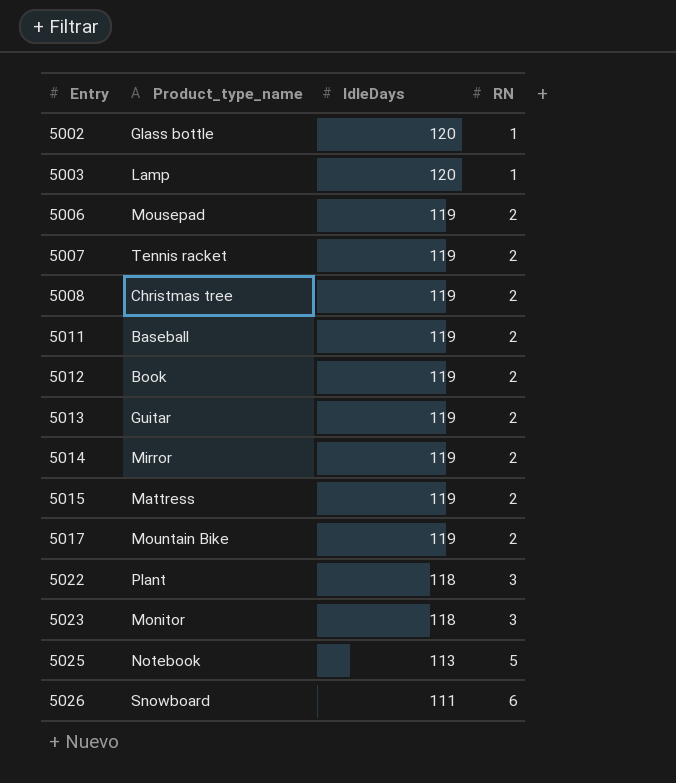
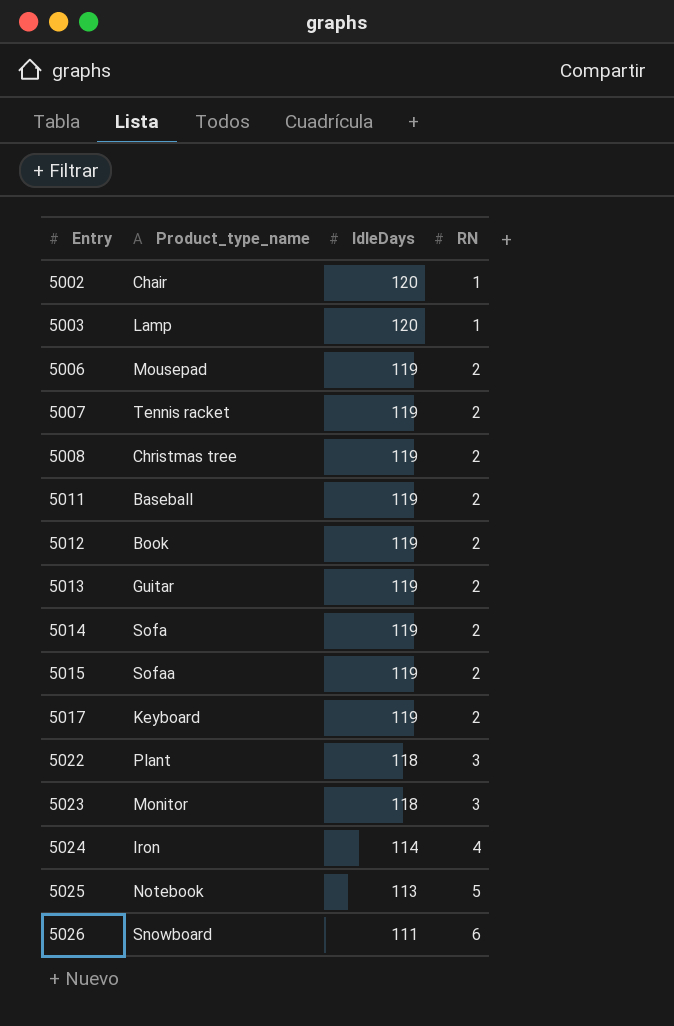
5002 | Product_type_name: Glass bottle -> Chair
5014 | Product_type_name: Mirror -> Sofa
5015 | Product_type_name: Mattress -> Sofaa
5017 | Product_type_name: Mountain Bike -> Keyboard
row 5024: none -> Iron | 114 | 4

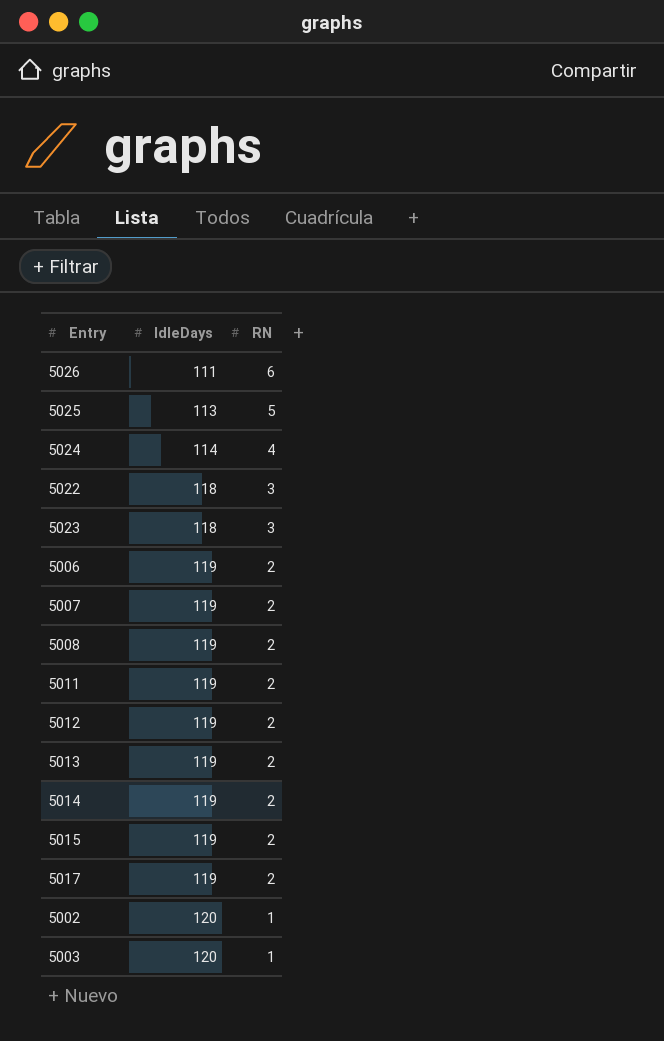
row order: Entry ascending -> IdleDays ascending
column Product_type_name | position: 2 -> none

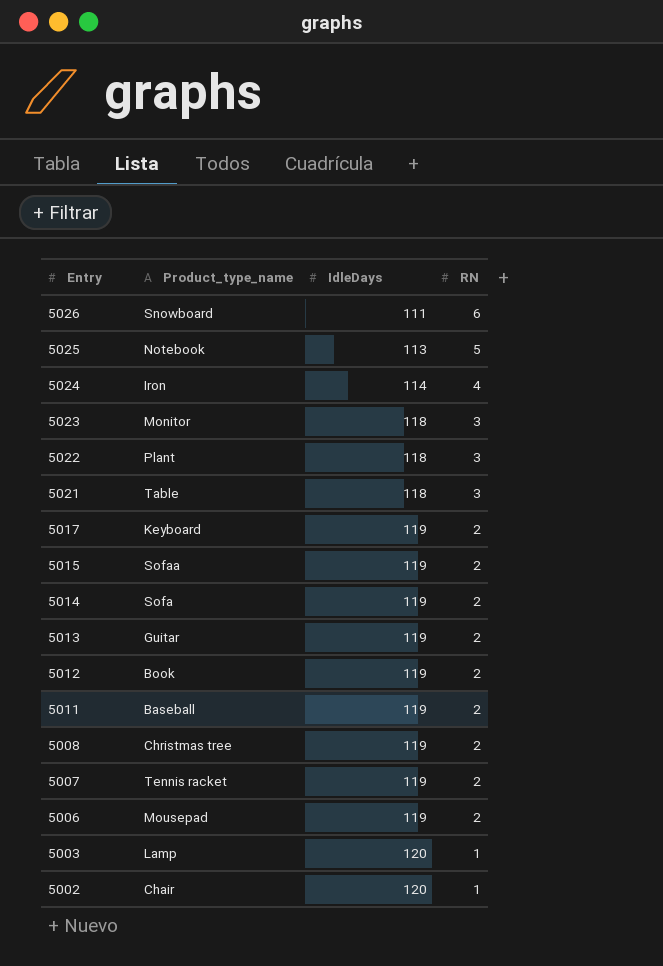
row order: IdleDays ascending -> Entry descending
column Product_type_name | position: none -> 2
row 5021: none -> Table | 118 | 3

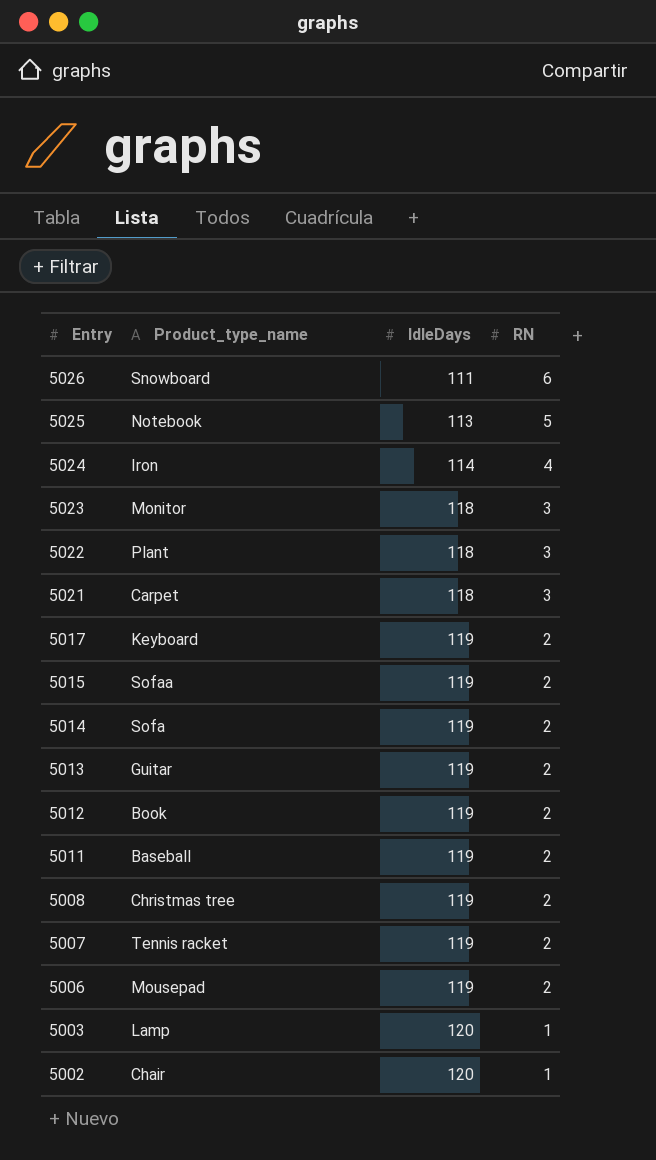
5021 | Product_type_name: Table -> Carpet

